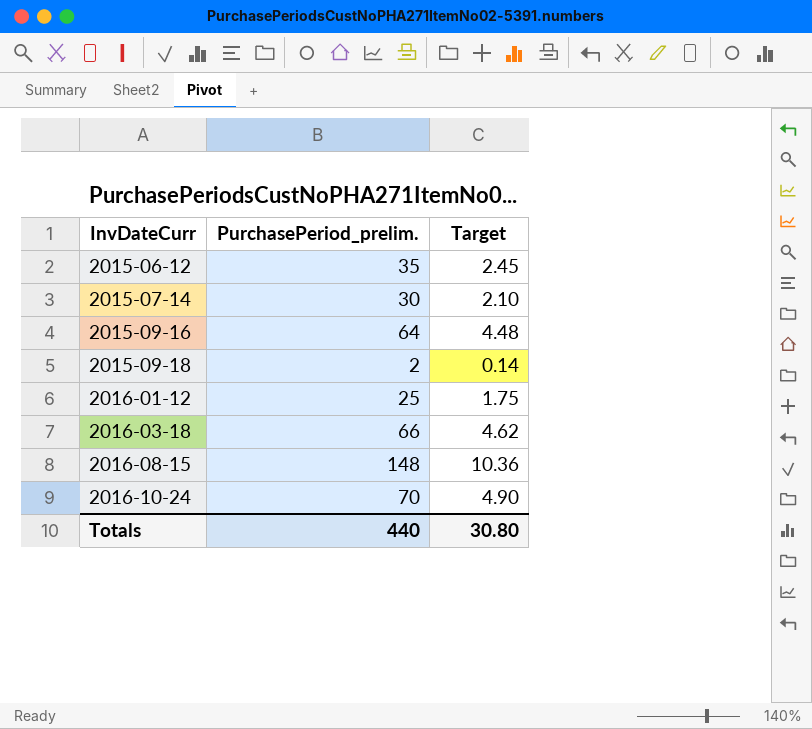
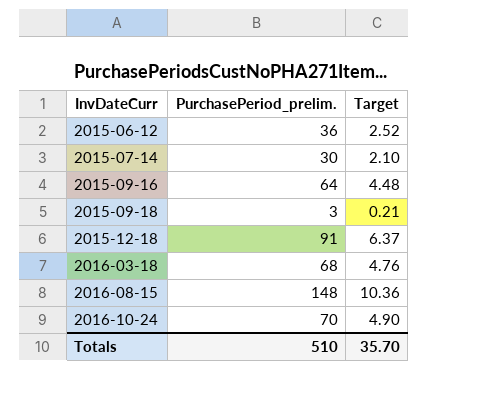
row 2016-01-12: 25 | 1.75 -> none
2015-06-12 | PurchasePeriod_prelim.: 35 -> 36
2015-06-12 | Target: 2.45 -> 2.52
2015-09-18 | PurchasePeriod_prelim.: 2 -> 3
2015-09-18 | Target: 0.14 -> 0.21
row 2015-12-18: none -> 91 | 6.37
2016-03-18 | PurchasePeriod_prelim.: 66 -> 68
2016-03-18 | Target: 4.62 -> 4.76
Totals | PurchasePeriod_prelim.: 440 -> 510
Totals | Target: 30.80 -> 35.70

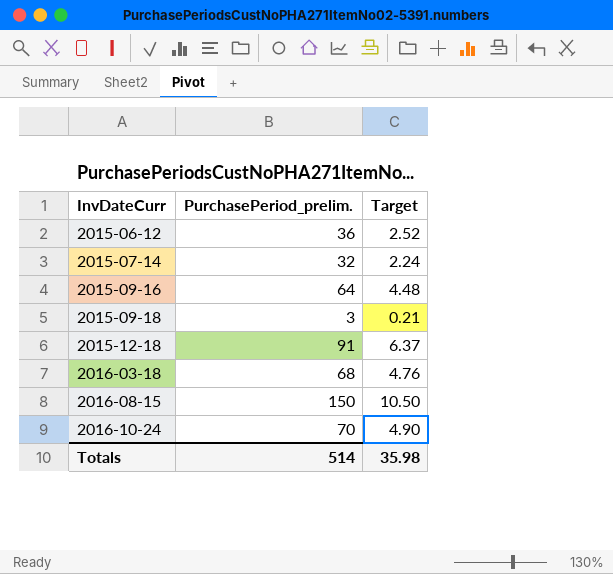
2015-07-14 | PurchasePeriod_prelim.: 30 -> 32
2015-07-14 | Target: 2.10 -> 2.24
2016-08-15 | PurchasePeriod_prelim.: 148 -> 150
2016-08-15 | Target: 10.36 -> 10.50
Totals | PurchasePeriod_prelim.: 510 -> 514
Totals | Target: 35.70 -> 35.98

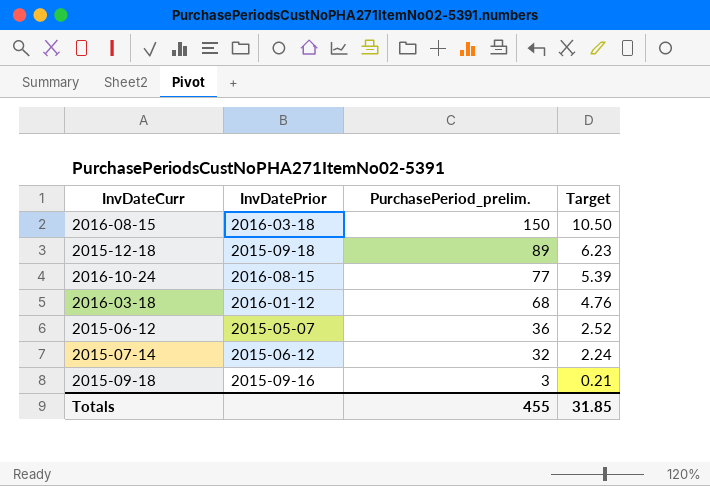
row order: InvDateCurr ascending -> PurchasePeriod_prelim. descending
column InvDatePrior | position: none -> 2
row 2015-09-16: 64 | 4.48 -> none
2015-12-18 | PurchasePeriod_prelim.: 91 -> 89
2015-12-18 | Target: 6.37 -> 6.23
2016-10-24 | PurchasePeriod_prelim.: 70 -> 77
2016-10-24 | Target: 4.90 -> 5.39
Totals | PurchasePeriod_prelim.: 514 -> 455
Totals | Target: 35.98 -> 31.85

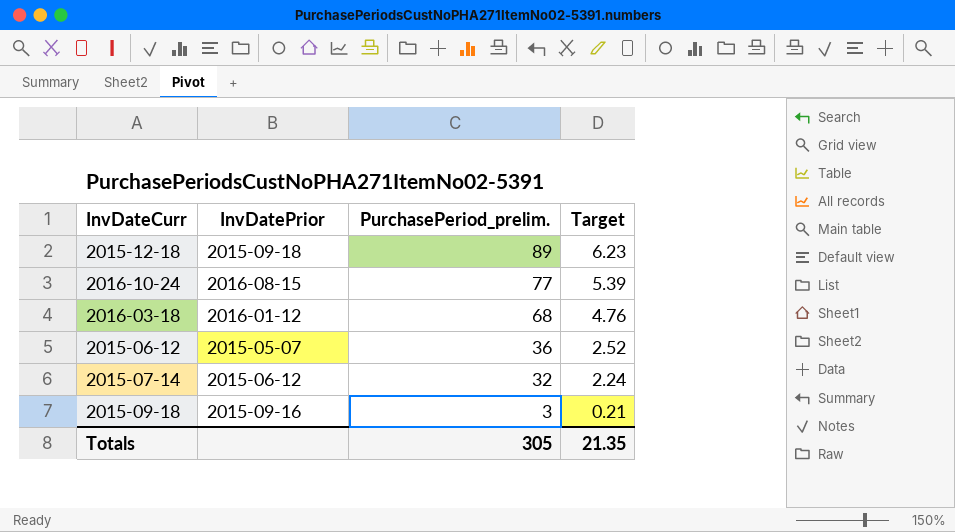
row 2016-08-15: 2016-03-18 | 150 | 10.50 -> none
Totals | PurchasePeriod_prelim.: 455 -> 305
Totals | Target: 31.85 -> 21.35

